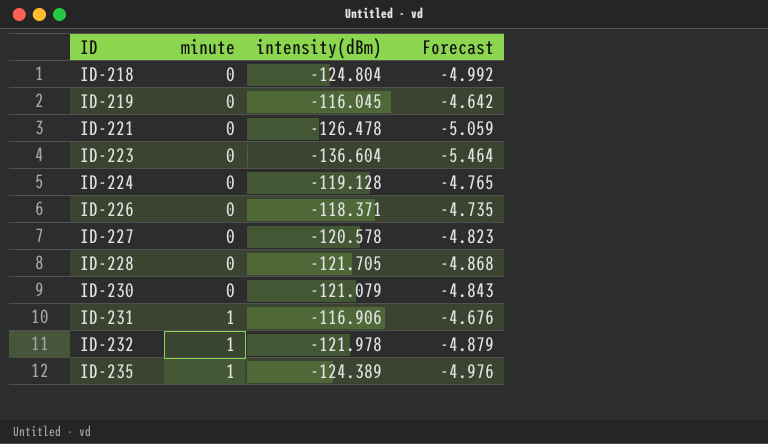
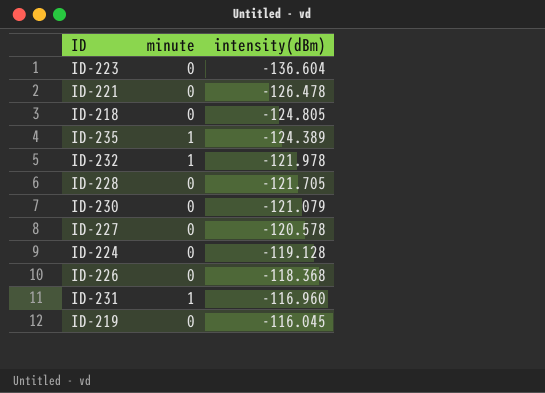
row order: ID ascending -> intensity(dBm) ascending
column Forecast | formula: [intensity(dBm)] * 0.04 -> none
ID-218 | intensity(dBm): -124.804 -> -124.805
ID-226 | intensity(dBm): -118.371 -> -118.368
ID-231 | intensity(dBm): -116.906 -> -116.960

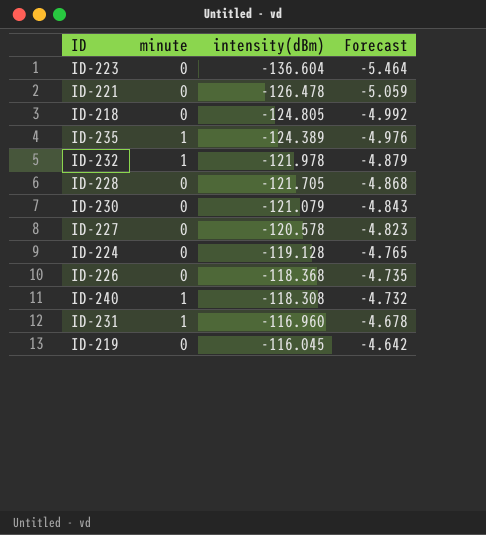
column Forecast | formula: none -> [intensity(dBm)] * 0.04
row ID-240: none -> 1 | -118.308 | -4.732

